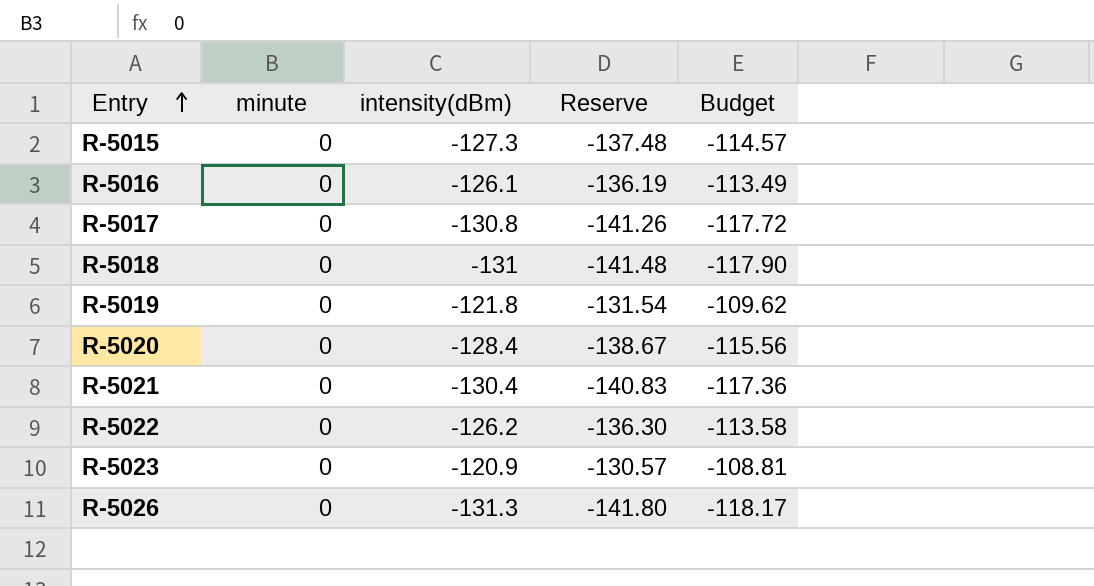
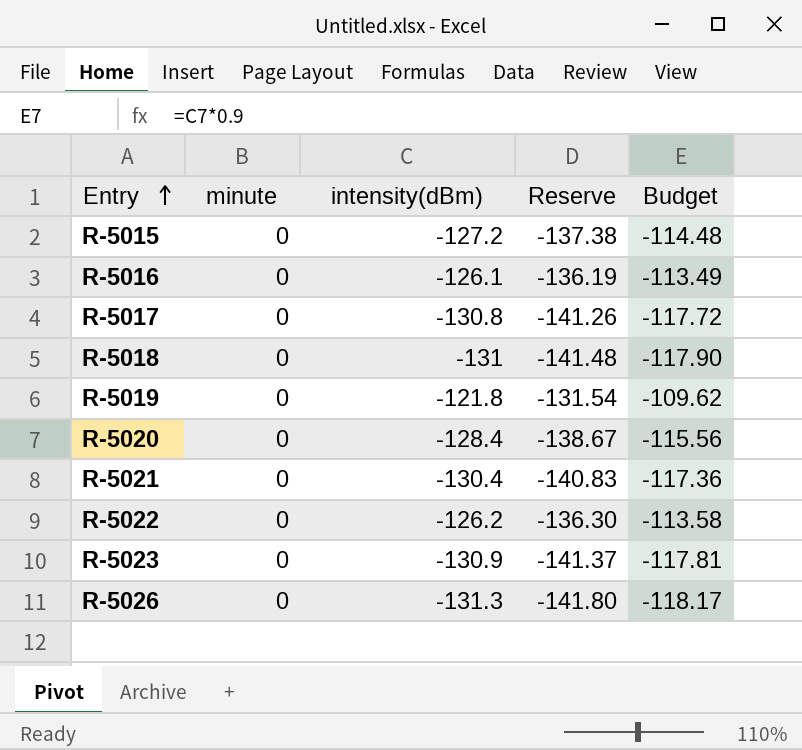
R-5015 | intensity(dBm): -127.3 -> -127.2
R-5015 | Reserve: -137.48 -> -137.38
R-5015 | Budget: -114.57 -> -114.48
R-5023 | intensity(dBm): -120.9 -> -130.9
R-5023 | Reserve: -130.57 -> -141.37
R-5023 | Budget: -108.81 -> -117.81

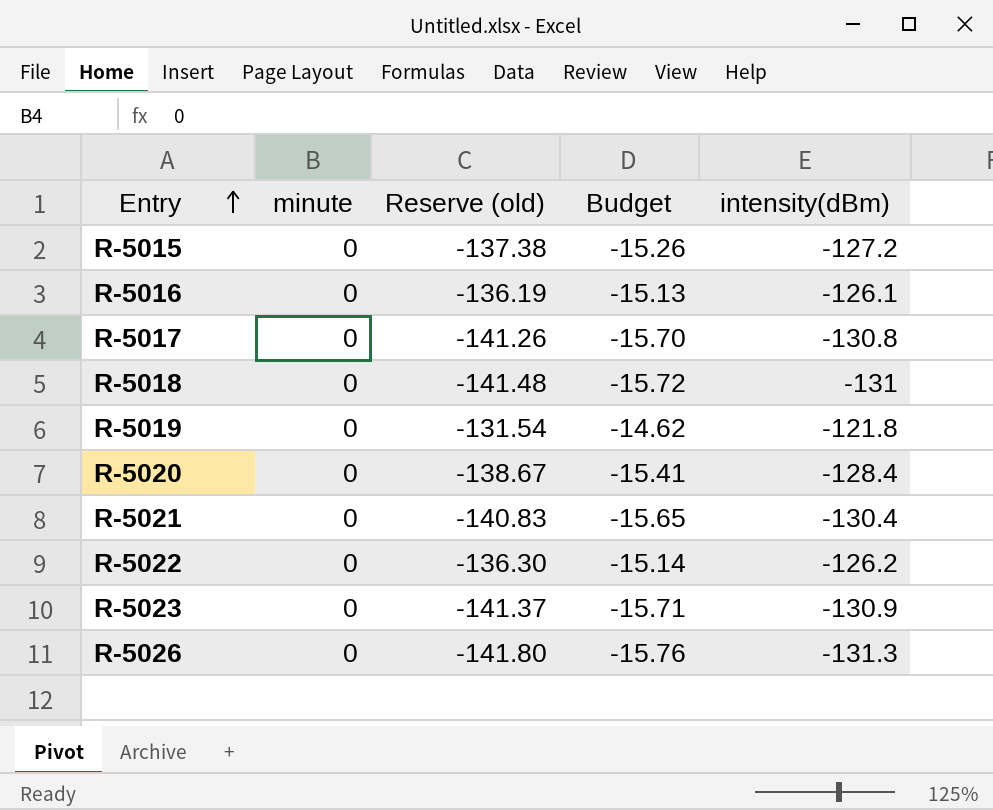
column name: Reserve -> Reserve (old)
column Budget | formula: [intensity(dBm)] * 0.9 -> [intensity(dBm)] * 0.12
column intensity(dBm) | position: 3 -> 5

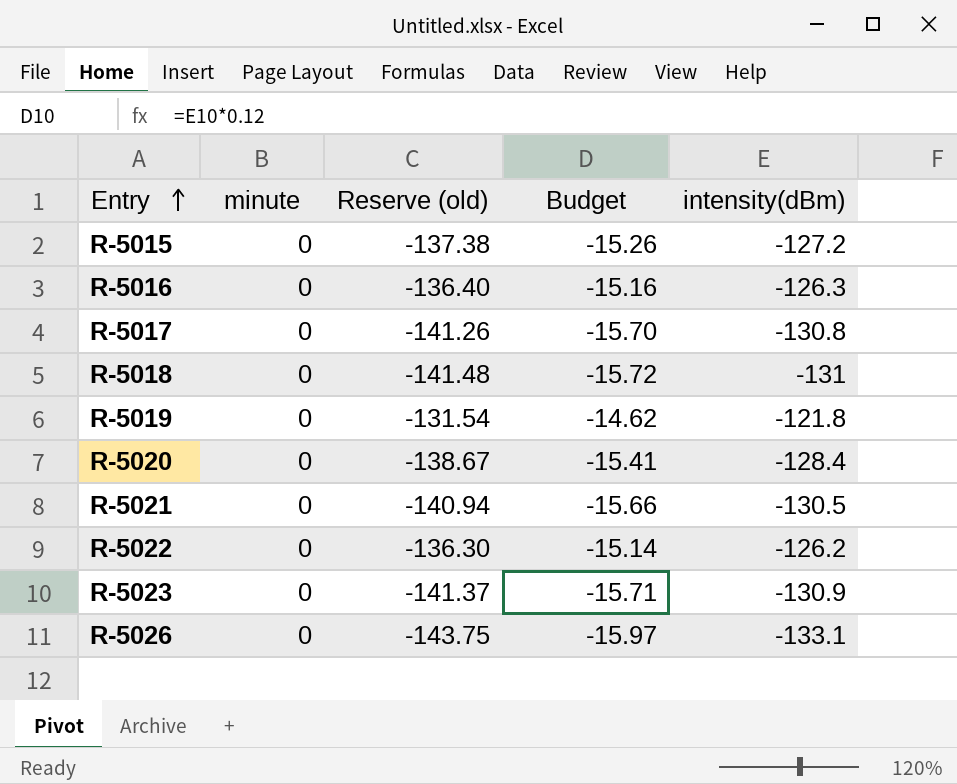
R-5016 | Reserve (old): -136.19 -> -136.40
R-5016 | Budget: -15.13 -> -15.16
R-5016 | intensity(dBm): -126.1 -> -126.3
R-5021 | Reserve (old): -140.83 -> -140.94
R-5021 | Budget: -15.65 -> -15.66
R-5021 | intensity(dBm): -130.4 -> -130.5
R-5026 | Reserve (old): -141.80 -> -143.75
R-5026 | Budget: -15.76 -> -15.97
R-5026 | intensity(dBm): -131.3 -> -133.1

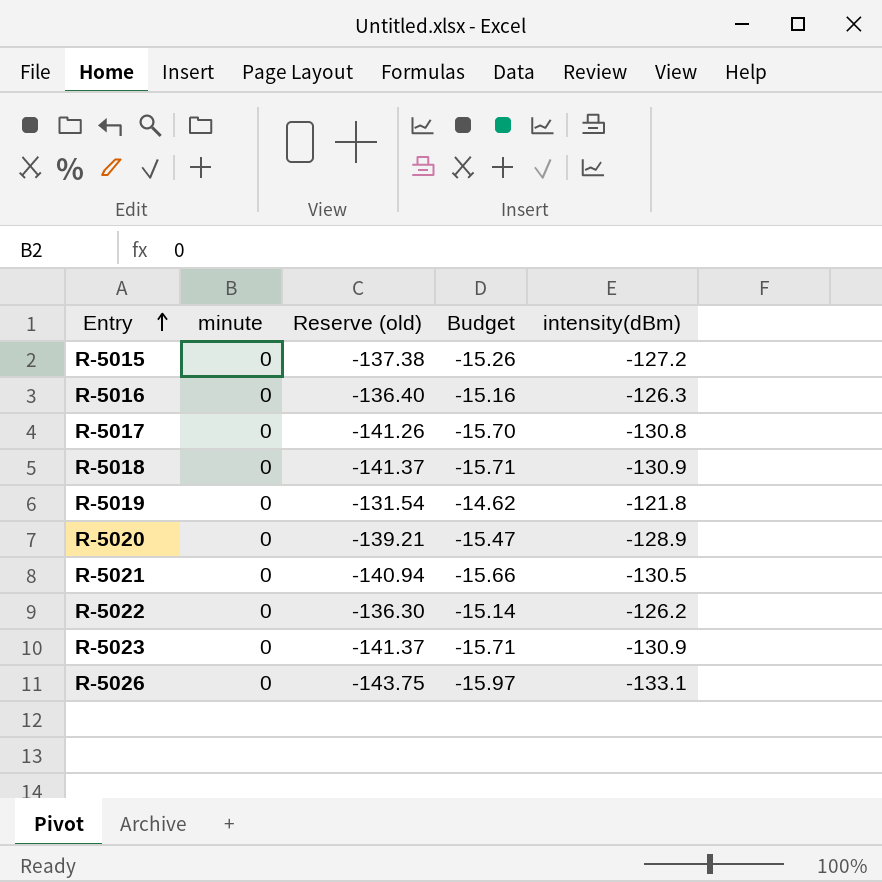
R-5018 | Reserve (old): -141.48 -> -141.37
R-5018 | Budget: -15.72 -> -15.71
R-5018 | intensity(dBm): -131 -> -130.9
R-5020 | Reserve (old): -138.67 -> -139.21
R-5020 | Budget: -15.41 -> -15.47
R-5020 | intensity(dBm): -128.4 -> -128.9

